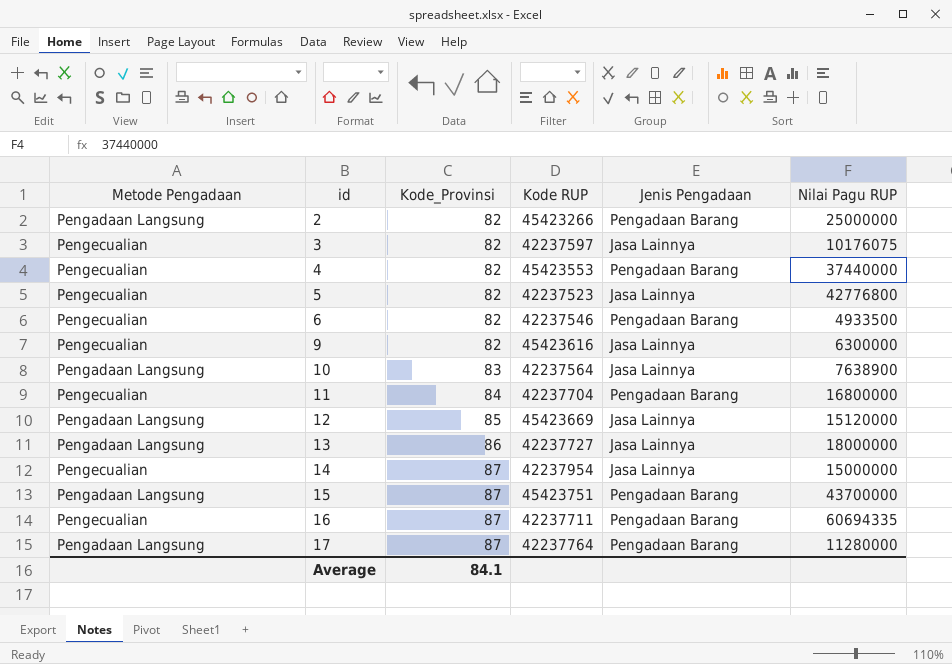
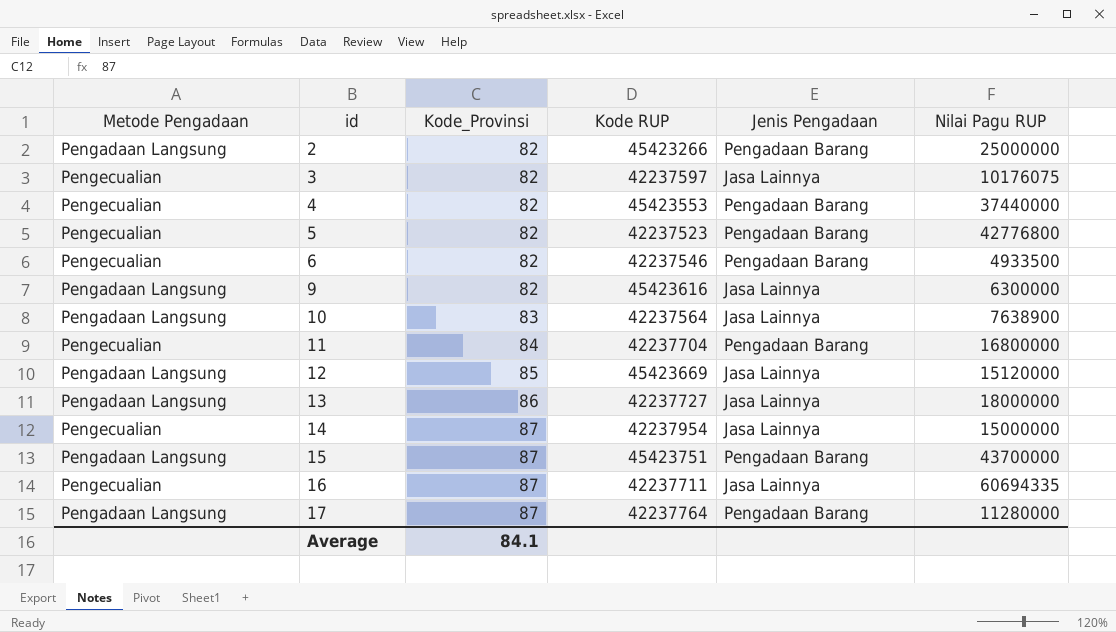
5 | Jenis Pengadaan: Jasa Lainnya -> Pengadaan Barang
9 | Metode Pengadaan: Pengecualian -> Pengadaan Langsung
16 | Jenis Pengadaan: Pengadaan Barang -> Jasa Lainnya

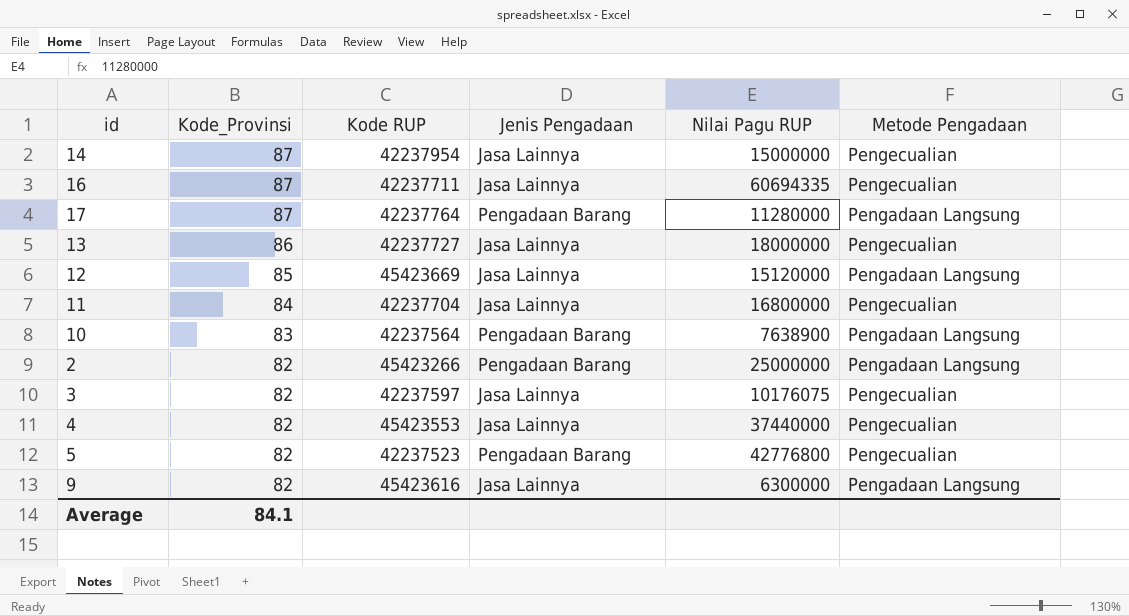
row order: id ascending -> Kode_Provinsi descending
column Metode Pengadaan | position: 1 -> 6
row 6: Pengecualian | 82 | 42237546 | Pengadaan Barang | 4933500 -> none
row 15: Pengadaan Langsung | 87 | 45423751 | Pengadaan Barang | 43700000 -> none
13 | Metode Pengadaan: Pengadaan Langsung -> Pengecualian
11 | Jenis Pengadaan: Pengadaan Barang -> Jasa Lainnya
10 | Jenis Pengadaan: Jasa Lainnya -> Pengadaan Barang
4 | Jenis Pengadaan: Pengadaan Barang -> Jasa Lainnya

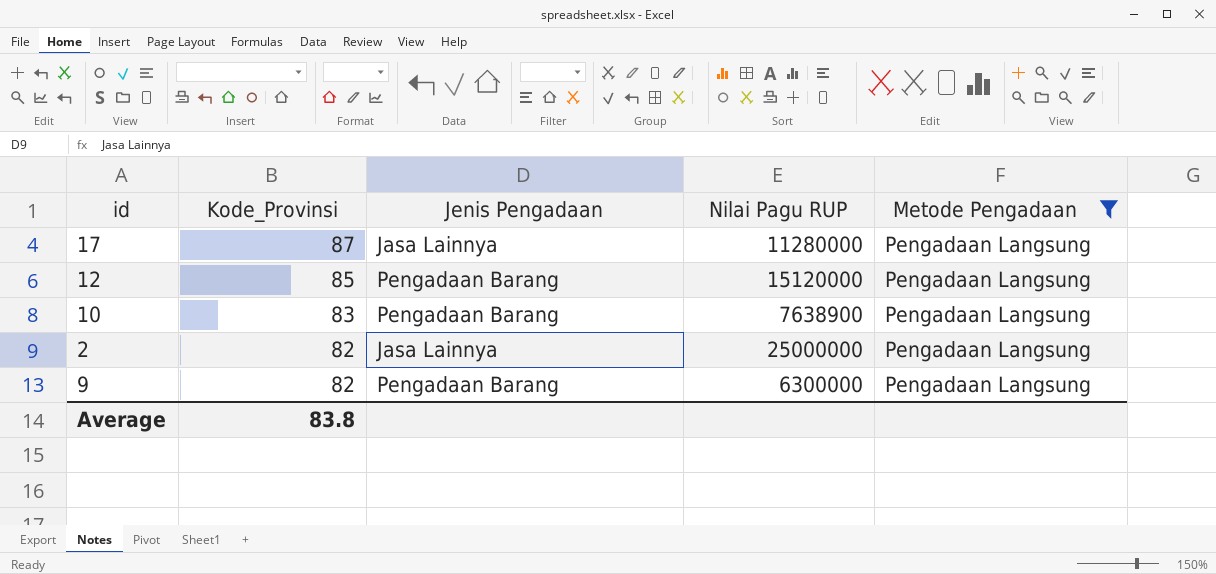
filter: none -> Metode Pengadaan = Pengadaan Langsung
column Kode RUP | position: 3 -> none
17 | Jenis Pengadaan: Pengadaan Barang -> Jasa Lainnya
12 | Jenis Pengadaan: Jasa Lainnya -> Pengadaan Barang
2 | Jenis Pengadaan: Pengadaan Barang -> Jasa Lainnya
9 | Jenis Pengadaan: Jasa Lainnya -> Pengadaan Barang
Average | Kode_Provinsi: 84.1 -> 83.8

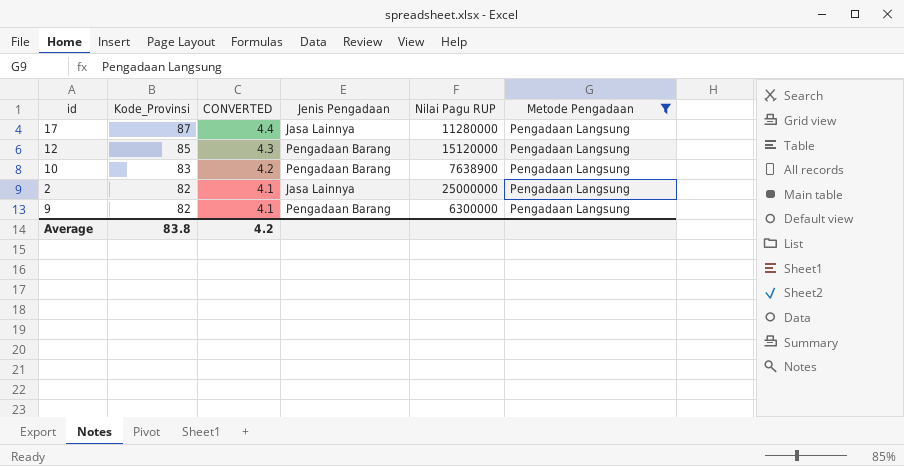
column CONVERTED | formula: none -> [Kode_Provinsi] * 0.05

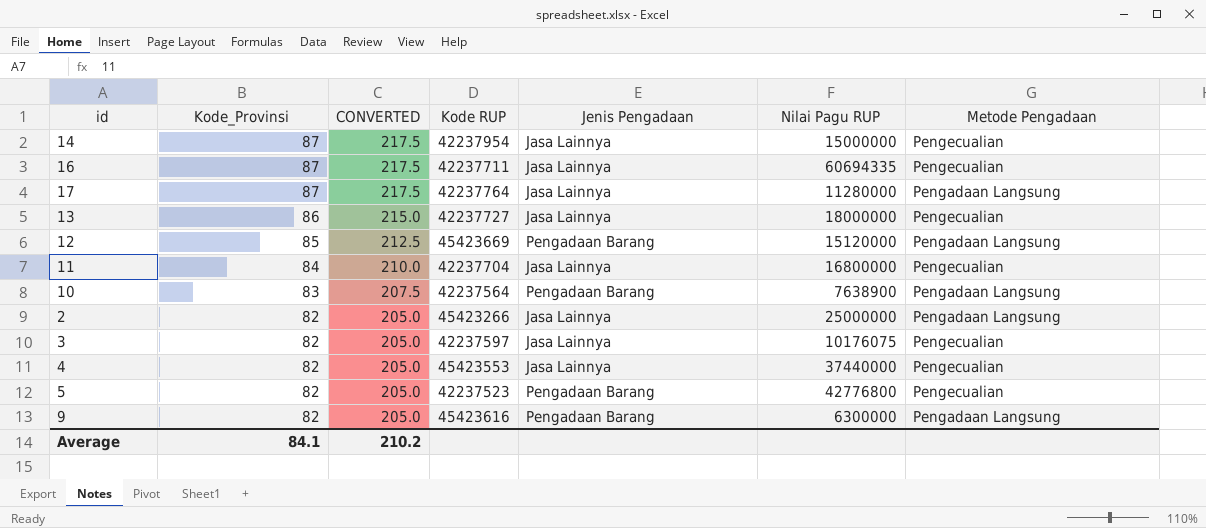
filter: Metode Pengadaan = Pengadaan Langsung -> none
column CONVERTED | formula: [Kode_Provinsi] * 0.05 -> [Kode_Provinsi] * 2.5
column Kode RUP | position: none -> 4
Average | Kode_Provinsi: 83.8 -> 84.1
Average | CONVERTED: 4.2 -> 210.2

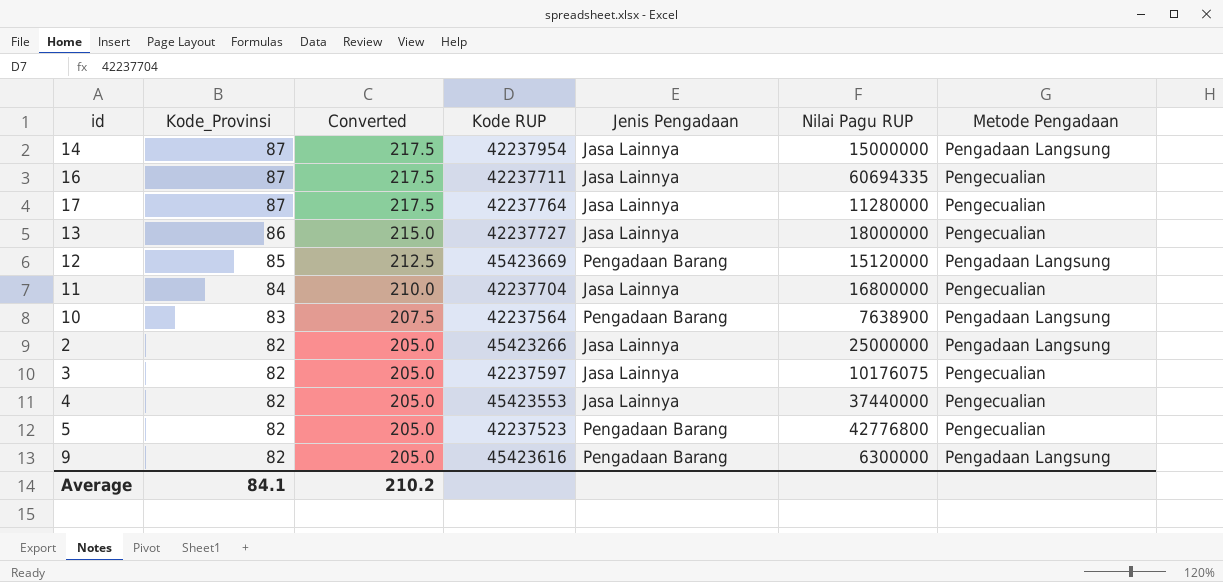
column name: CONVERTED -> Converted
14 | Metode Pengadaan: Pengecualian -> Pengadaan Langsung
17 | Metode Pengadaan: Pengadaan Langsung -> Pengecualian

